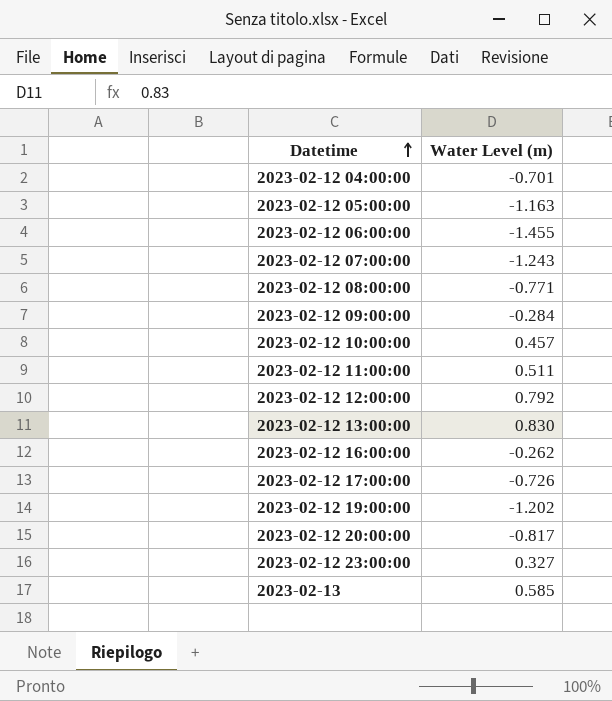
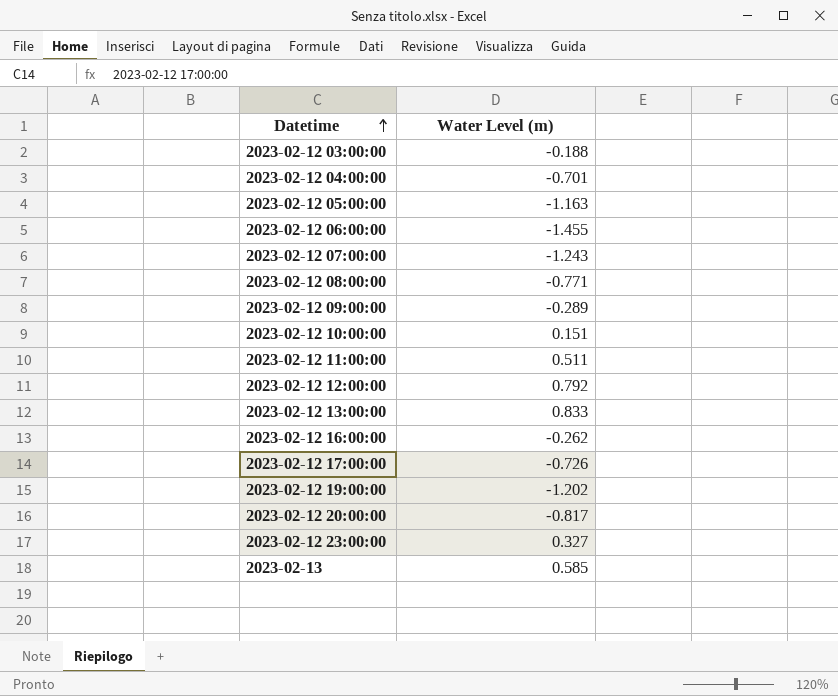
row 2023-02-12 03:00:00: none -> -0.188
2023-02-12 09:00:00 | Water Level (m): -0.284 -> -0.289
2023-02-12 10:00:00 | Water Level (m): 0.457 -> 0.151
2023-02-12 13:00:00 | Water Level (m): 0.830 -> 0.833

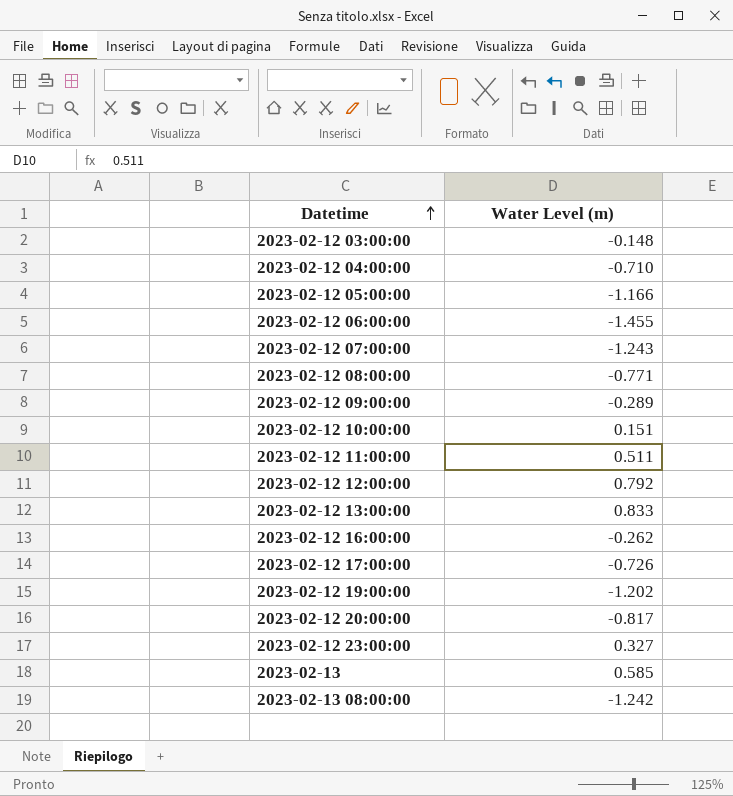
2023-02-12 03:00:00 | Water Level (m): -0.188 -> -0.148
2023-02-12 04:00:00 | Water Level (m): -0.701 -> -0.710
2023-02-12 05:00:00 | Water Level (m): -1.163 -> -1.166
row 2023-02-13 08:00:00: none -> -1.242

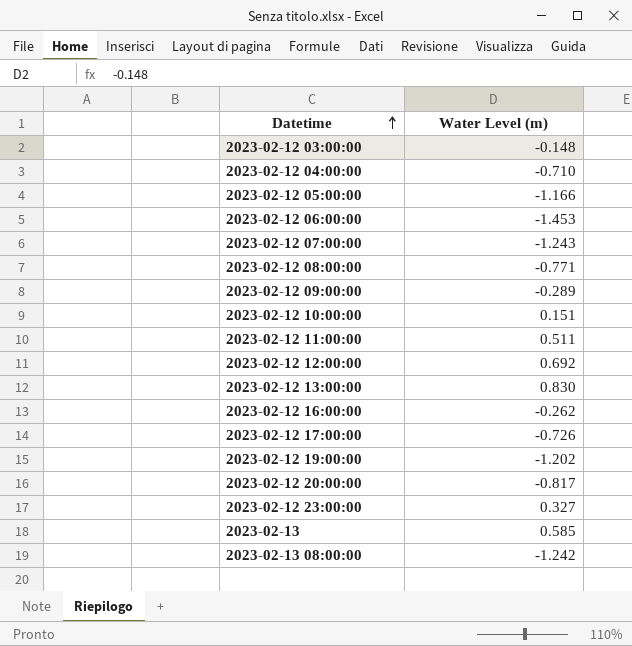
2023-02-12 06:00:00 | Water Level (m): -1.455 -> -1.453
2023-02-12 12:00:00 | Water Level (m): 0.792 -> 0.692
2023-02-12 13:00:00 | Water Level (m): 0.833 -> 0.830

